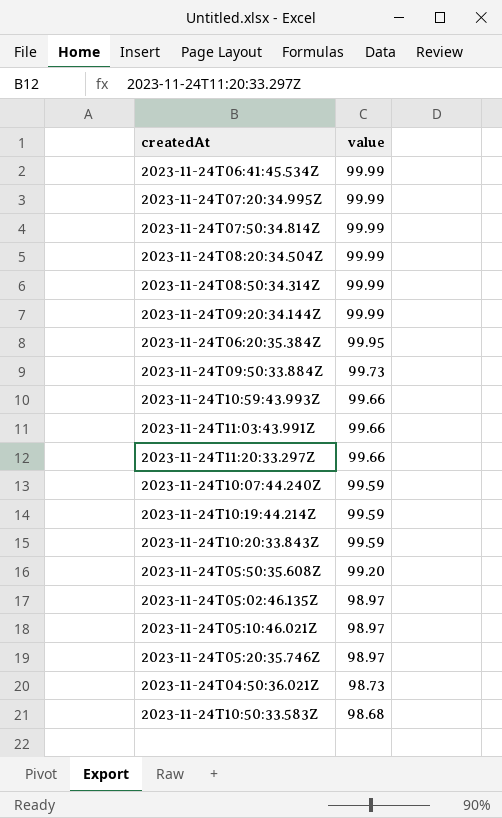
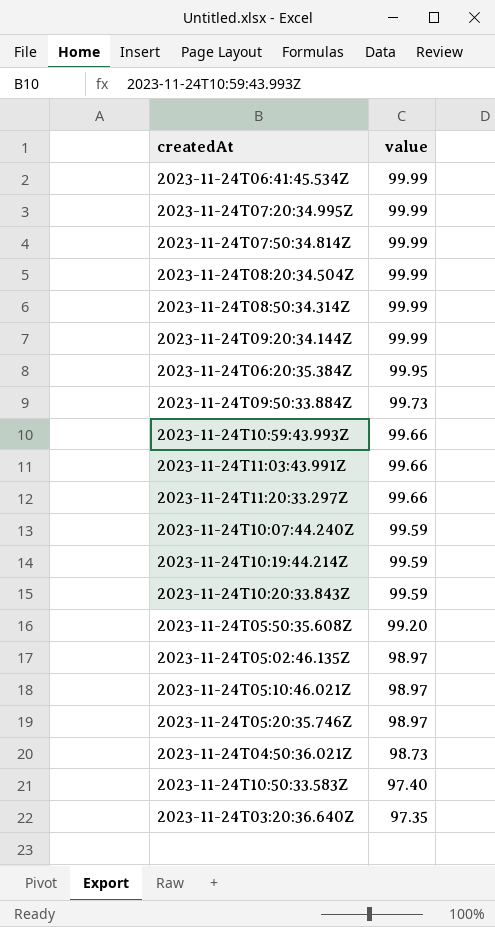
2023-11-24T10:50:33.583Z | value: 98.68 -> 97.40
row 2023-11-24T03:20:36.640Z: none -> 97.35

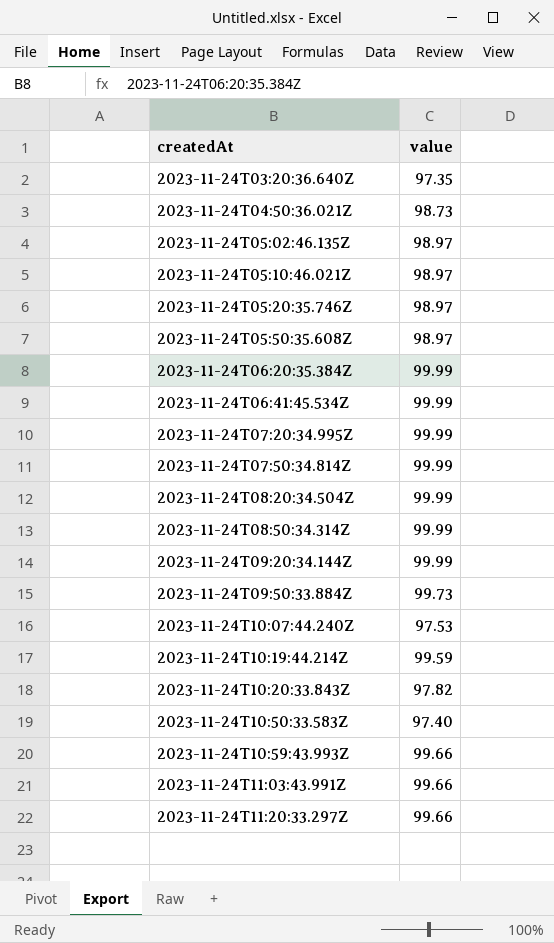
row order: value descending -> createdAt ascending
2023-11-24T05:50:35.608Z | value: 99.20 -> 98.97
2023-11-24T06:20:35.384Z | value: 99.95 -> 99.99
2023-11-24T10:07:44.240Z | value: 99.59 -> 97.53
2023-11-24T10:20:33.843Z | value: 99.59 -> 97.82

